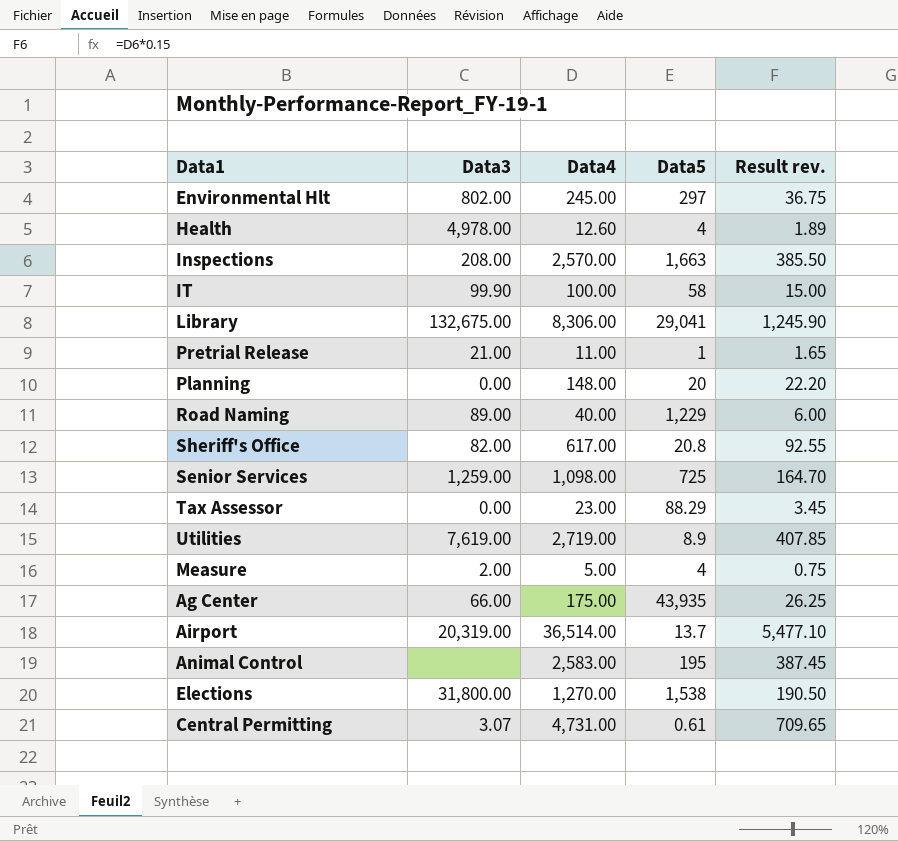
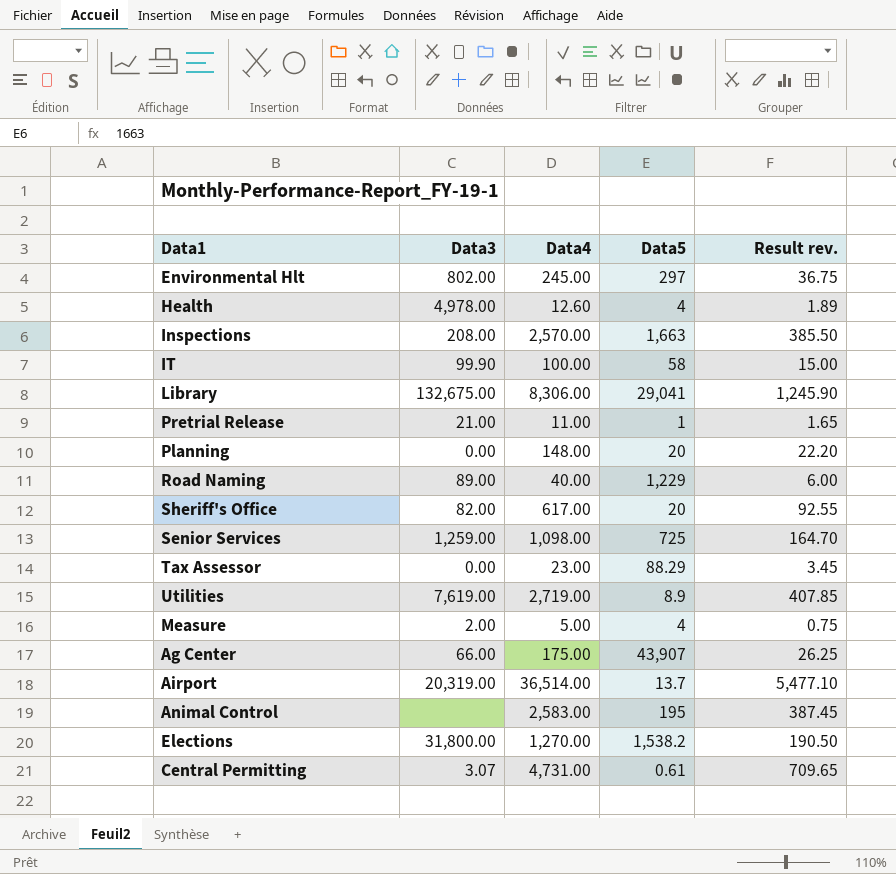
Sheriff's Office | Data5: 20.8 -> 20
Ag Center | Data5: 43,935 -> 43,907
Elections | Data5: 1,538 -> 1,538.2

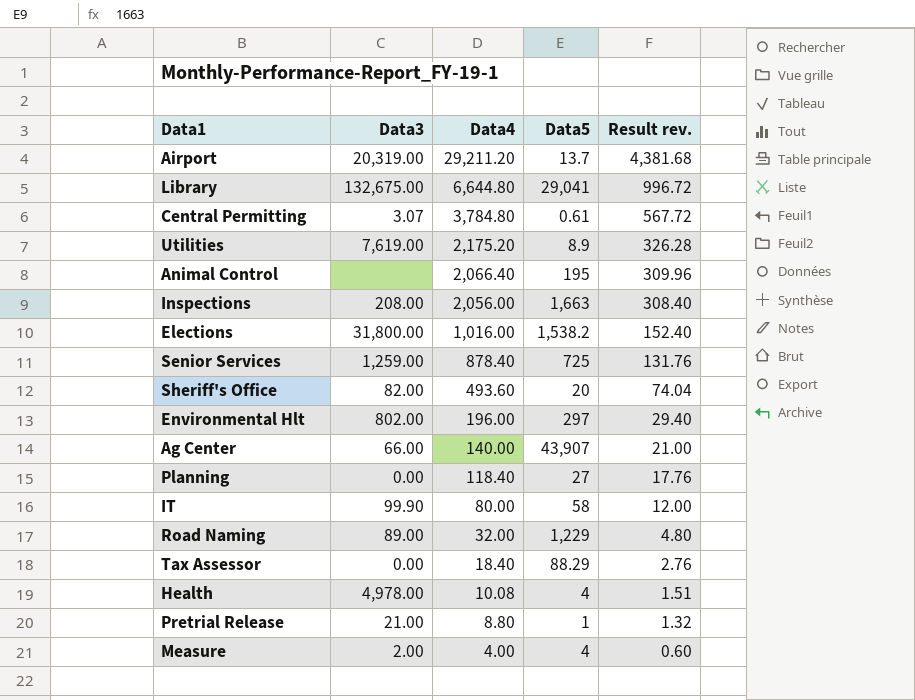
row order: none -> Data4 descending
Airport | Data4: 36,514.00 -> 29,211.20
Airport | Result rev.: 5,477.10 -> 4,381.68
Library | Data4: 8,306.00 -> 6,644.80
Library | Result rev.: 1,245.90 -> 996.72
Central Permitting | Data4: 4,731.00 -> 3,784.80
Central Permitting | Result rev.: 709.65 -> 567.72
Utilities | Data4: 2,719.00 -> 2,175.20
Utilities | Result rev.: 407.85 -> 326.28
Animal Control | Data4: 2,583.00 -> 2,066.40
Animal Control | Result rev.: 387.45 -> 309.96
Inspections | Data4: 2,570.00 -> 2,056.00
Inspections | Result rev.: 385.50 -> 308.40
Elections | Data4: 1,270.00 -> 1,016.00
Elections | Result rev.: 190.50 -> 152.40
Senior Services | Data4: 1,098.00 -> 878.40
Senior Services | Result rev.: 164.70 -> 131.76
Sheriff's Office | Data4: 617.00 -> 493.60
Sheriff's Office | Result rev.: 92.55 -> 74.04
Environmental Hlt | Data4: 245.00 -> 196.00
Environmental Hlt | Result rev.: 36.75 -> 29.40
Ag Center | Data4: 175.00 -> 140.00
Ag Center | Result rev.: 26.25 -> 21.00
Planning | Data4: 148.00 -> 118.40
Planning | Data5: 20 -> 27
Planning | Result rev.: 22.20 -> 17.76
IT | Data4: 100.00 -> 80.00
IT | Result rev.: 15.00 -> 12.00
Road Naming | Data4: 40.00 -> 32.00
Road Naming | Result rev.: 6.00 -> 4.80
Tax Assessor | Data4: 23.00 -> 18.40
Tax Assessor | Result rev.: 3.45 -> 2.76
Health | Data4: 12.60 -> 10.08
Health | Result rev.: 1.89 -> 1.51
Pretrial Release | Data4: 11.00 -> 8.80
Pretrial Release | Result rev.: 1.65 -> 1.32
Measure | Data4: 5.00 -> 4.00
Measure | Result rev.: 0.75 -> 0.60

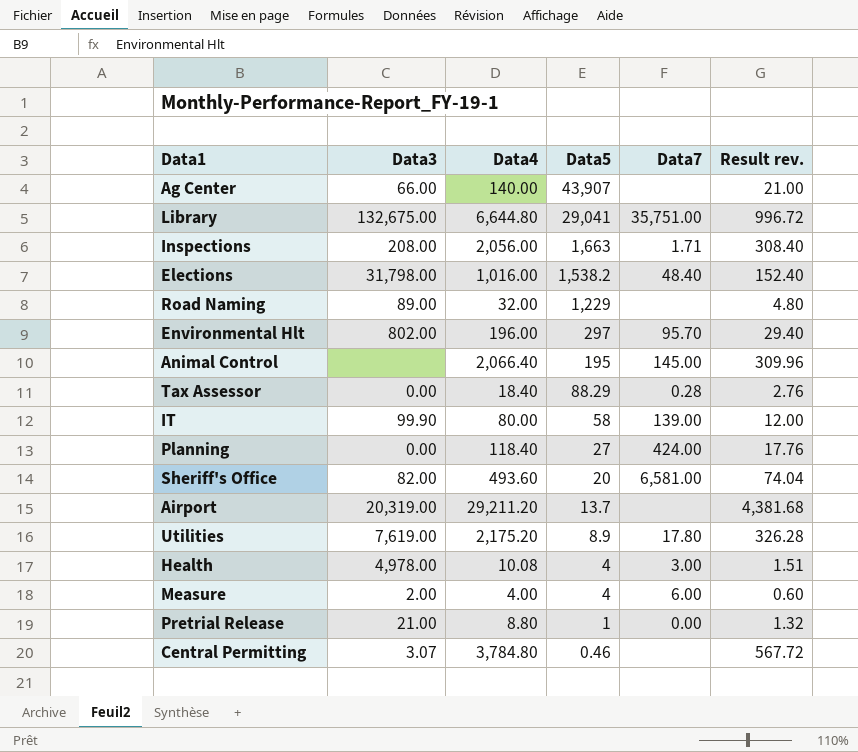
row order: Data4 descending -> Data5 descending
column Data7 | position: none -> 5
row Senior Services: 1,259.00 | 878.40 | 725 | 131.76 -> none
Elections | Data3: 31,800.00 -> 31,798.00
Central Permitting | Data5: 0.61 -> 0.46

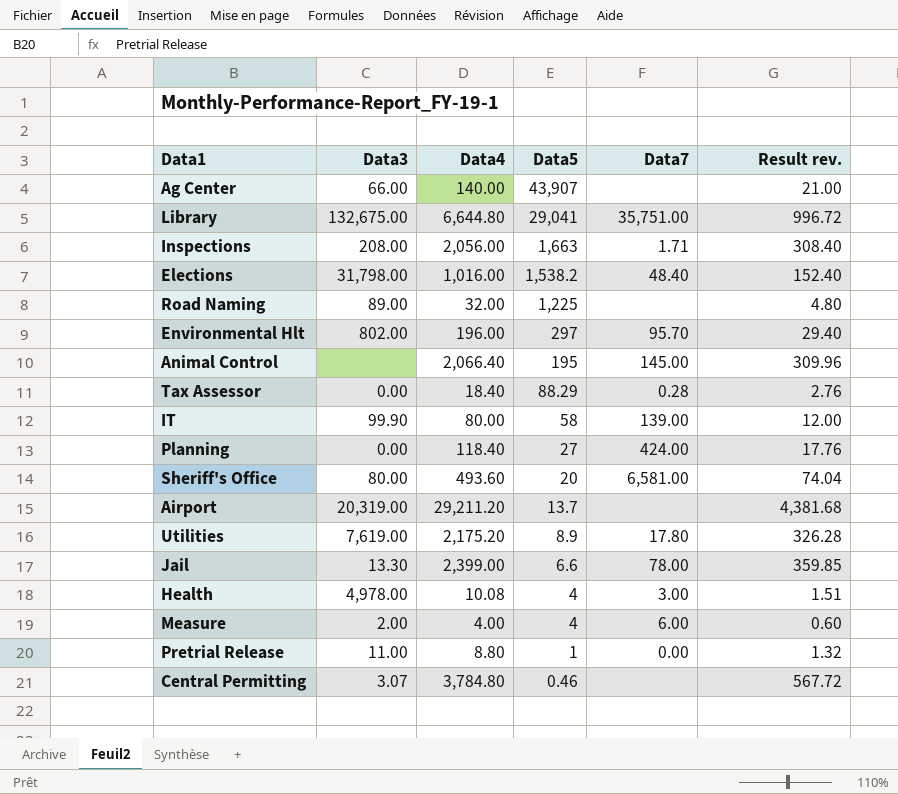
Road Naming | Data5: 1,229 -> 1,225
Sheriff's Office | Data3: 82.00 -> 80.00
row Jail: none -> 13.30 | 2,399.00 | 6.6 | 78.00 | 359.85
Pretrial Release | Data3: 21.00 -> 11.00

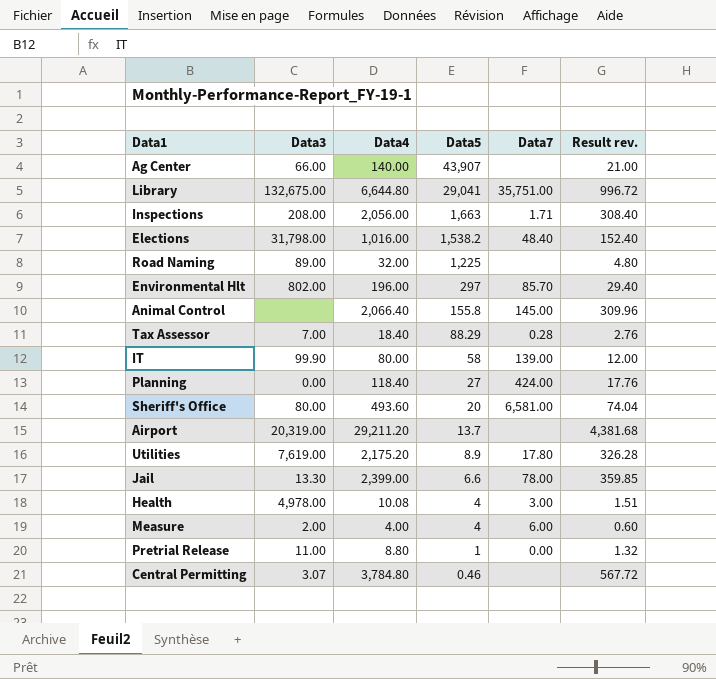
Environmental Hlt | Data7: 95.70 -> 85.70
Animal Control | Data5: 195 -> 155.8
Tax Assessor | Data3: 0.00 -> 7.00

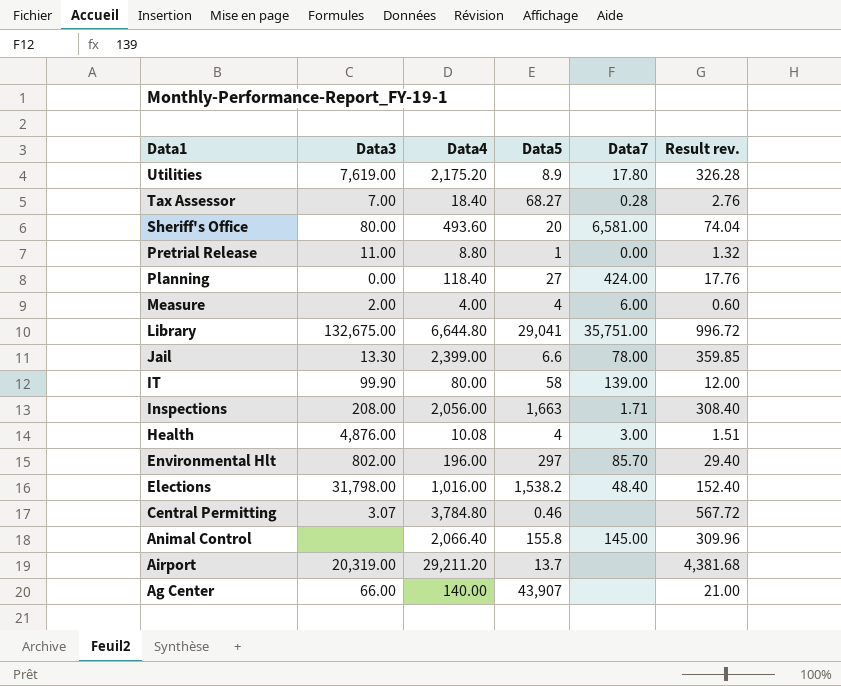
row order: Data5 descending -> Data1 descending
row Road Naming: 89.00 | 32.00 | 1,225 | none | 4.80 -> none
Tax Assessor | Data5: 88.29 -> 68.27
Health | Data3: 4,978.00 -> 4,876.00

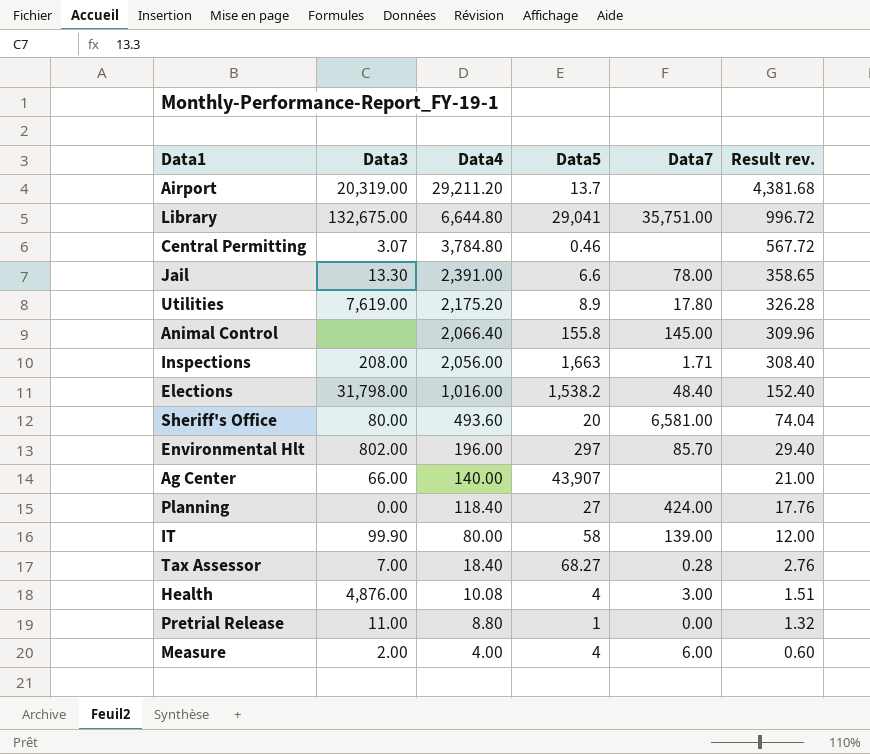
row order: Data1 descending -> Data4 descending
Jail | Data4: 2,399.00 -> 2,391.00
Jail | Result rev.: 359.85 -> 358.65

